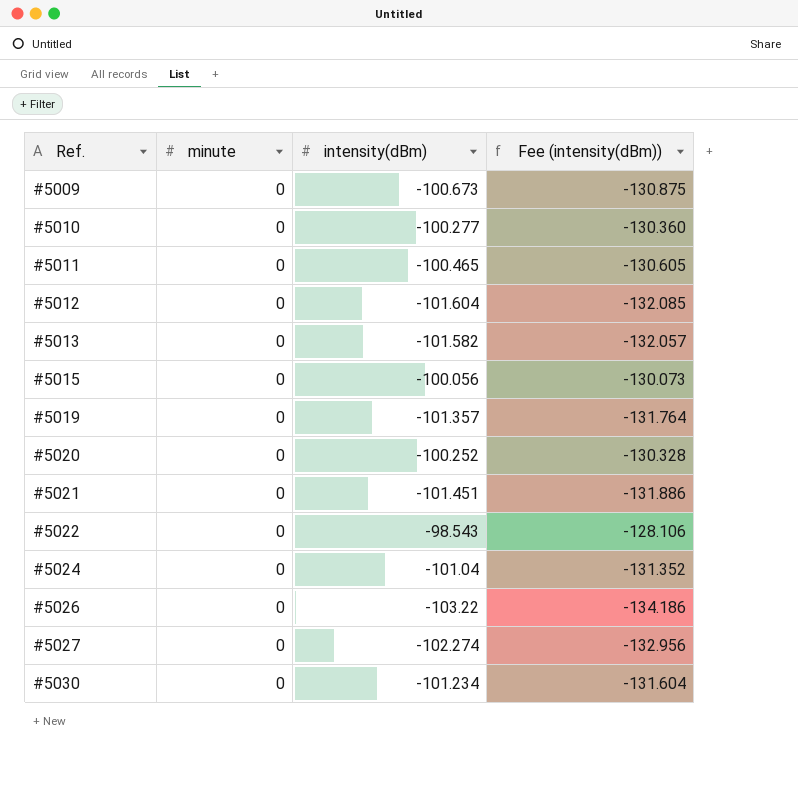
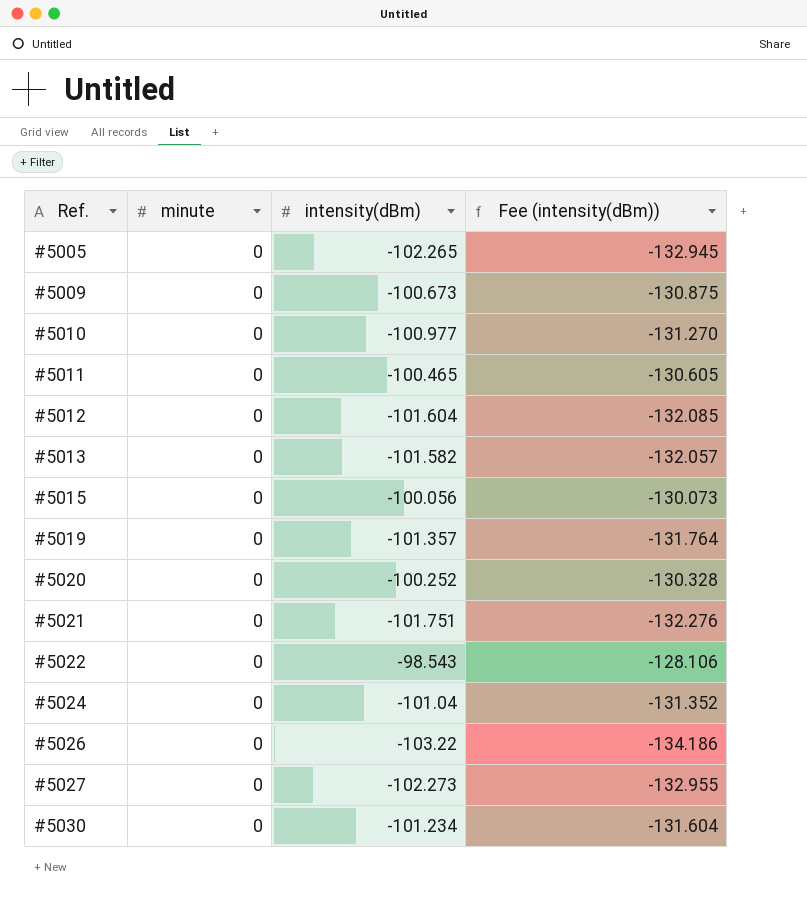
row #5005: none -> 0 | -102.265 | -132.945
#5010 | intensity(dBm): -100.277 -> -100.977
#5010 | Fee (intensity(dBm)): -130.360 -> -131.270
#5021 | intensity(dBm): -101.451 -> -101.751
#5021 | Fee (intensity(dBm)): -131.886 -> -132.276
#5027 | intensity(dBm): -102.274 -> -102.273
#5027 | Fee (intensity(dBm)): -132.956 -> -132.955

